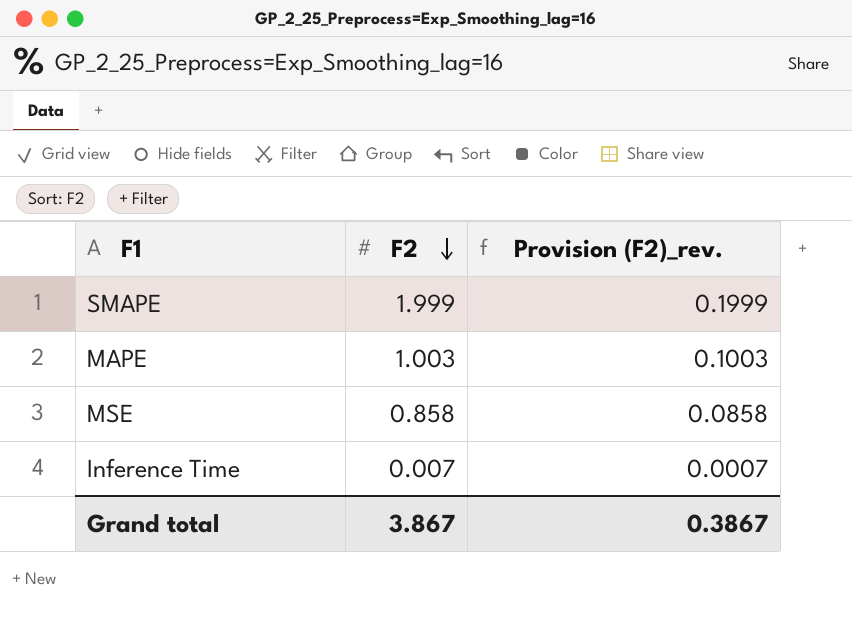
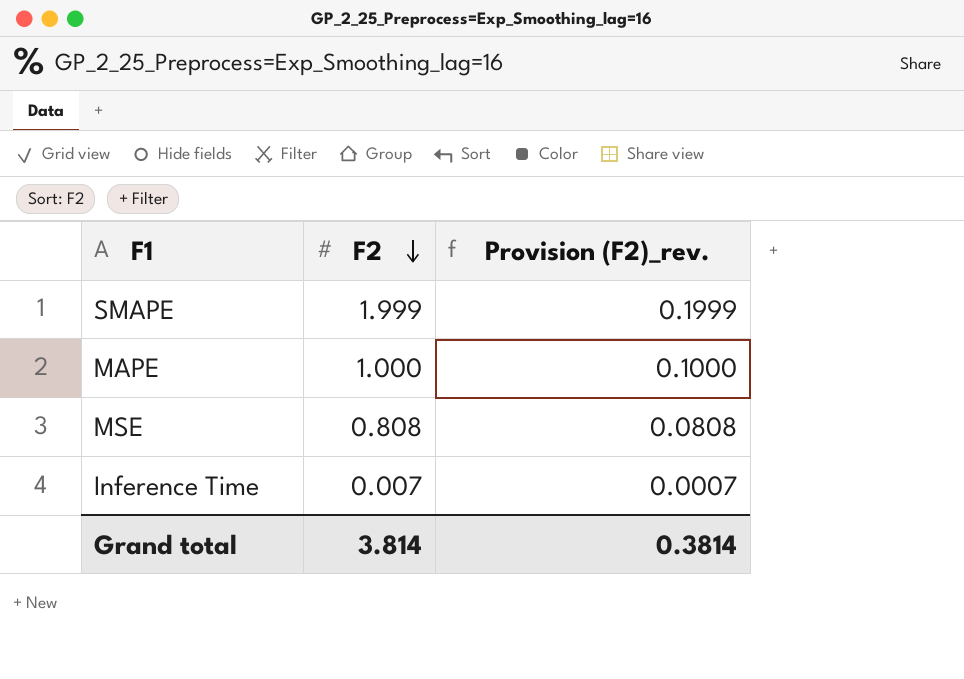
MAPE | F2: 1.003 -> 1.000
MAPE | Provision (F2)_rev.: 0.1003 -> 0.1000
MSE | F2: 0.858 -> 0.808
MSE | Provision (F2)_rev.: 0.0858 -> 0.0808
Grand total | F2: 3.867 -> 3.814
Grand total | Provision (F2)_rev.: 0.3867 -> 0.3814

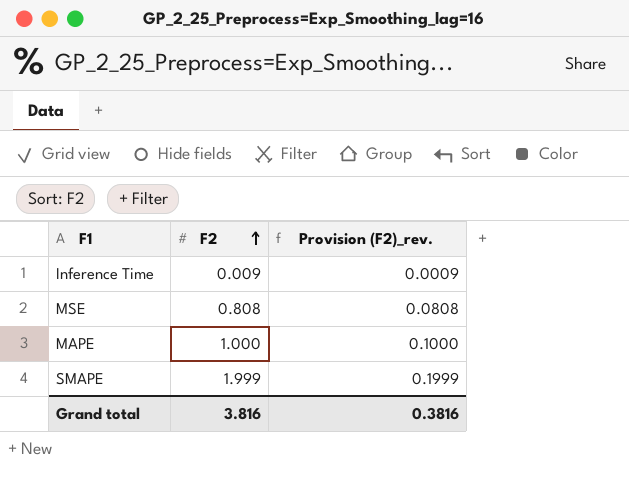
row order: F2 descending -> F2 ascending
Inference Time | F2: 0.007 -> 0.009
Inference Time | Provision (F2)_rev.: 0.0007 -> 0.0009
Grand total | F2: 3.814 -> 3.816
Grand total | Provision (F2)_rev.: 0.3814 -> 0.3816

